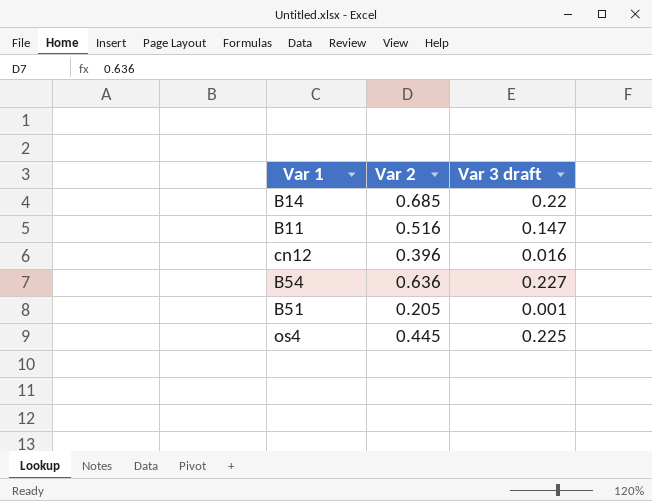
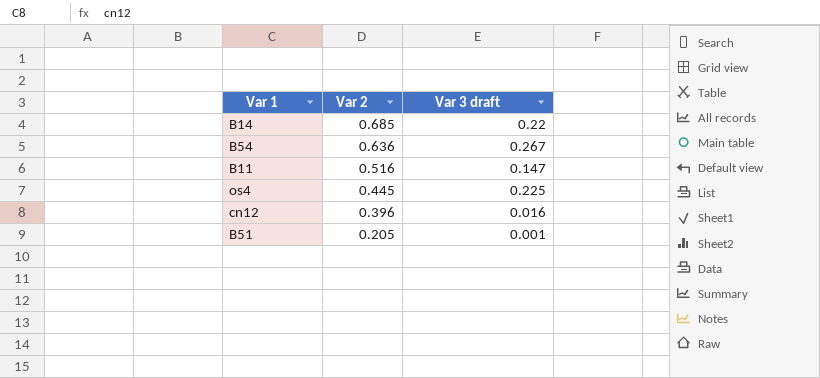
row order: none -> Var 2 descending
B54 | Var 3 draft: 0.227 -> 0.267

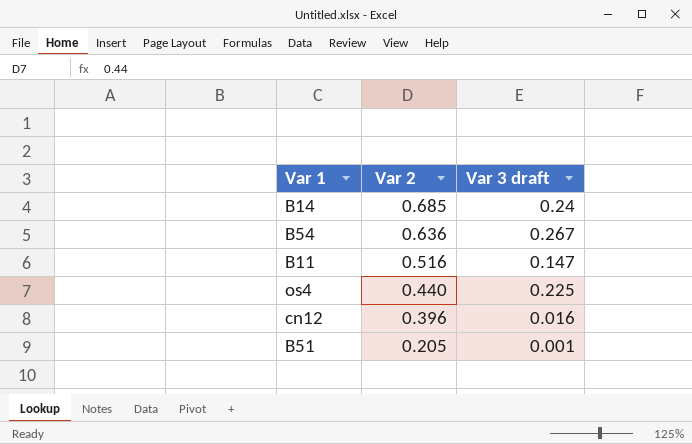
B14 | Var 3 draft: 0.22 -> 0.24
os4 | Var 2: 0.445 -> 0.440

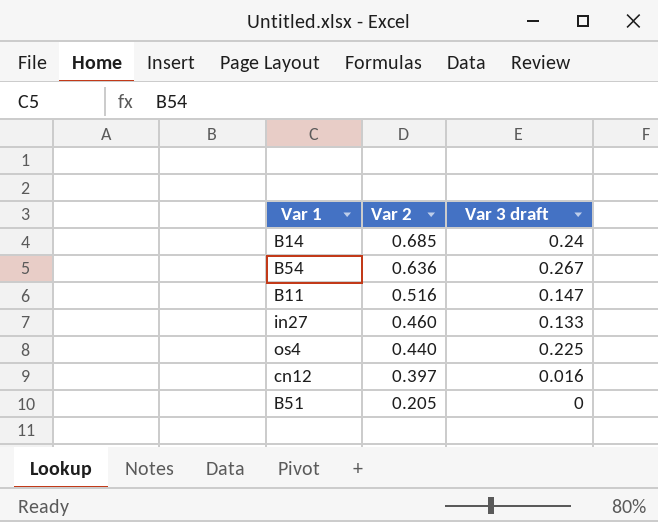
row in27: none -> 0.460 | 0.133
cn12 | Var 2: 0.396 -> 0.397
B51 | Var 3 draft: 0.001 -> 0

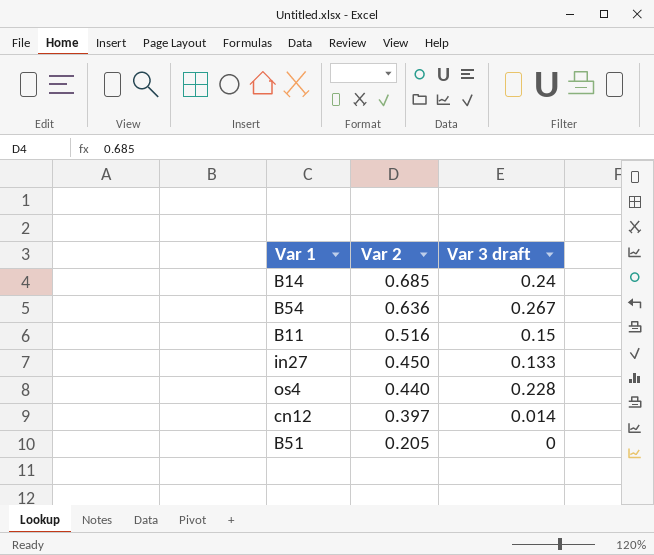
B11 | Var 3 draft: 0.147 -> 0.15
in27 | Var 2: 0.460 -> 0.450
os4 | Var 3 draft: 0.225 -> 0.228
cn12 | Var 3 draft: 0.016 -> 0.014

